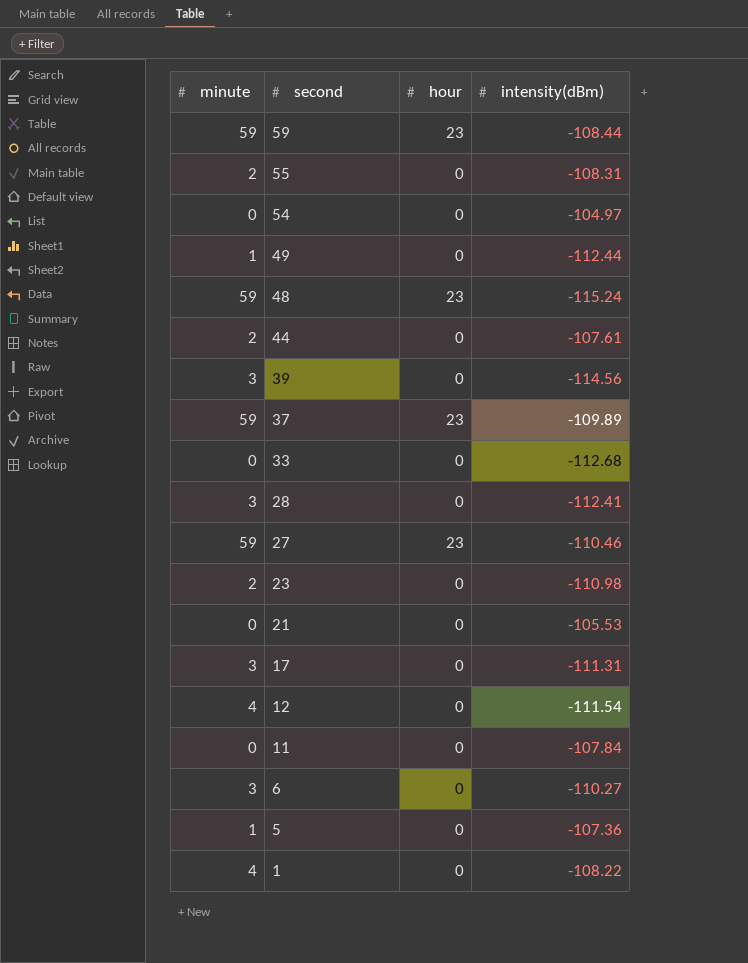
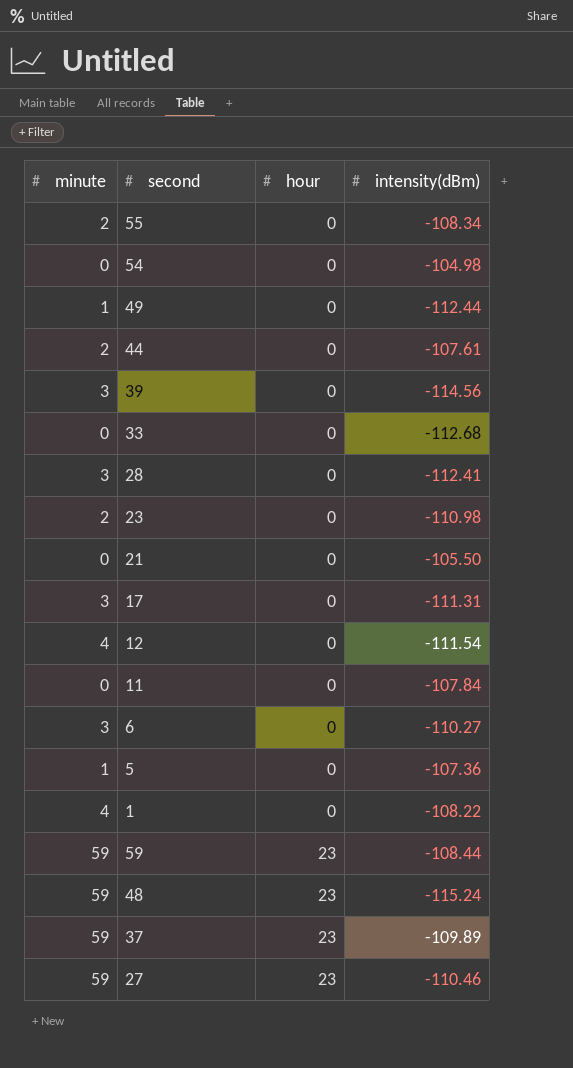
row order: second descending -> hour ascending
55 | intensity(dBm): -108.31 -> -108.34
54 | intensity(dBm): -104.97 -> -104.98
21 | intensity(dBm): -105.53 -> -105.50

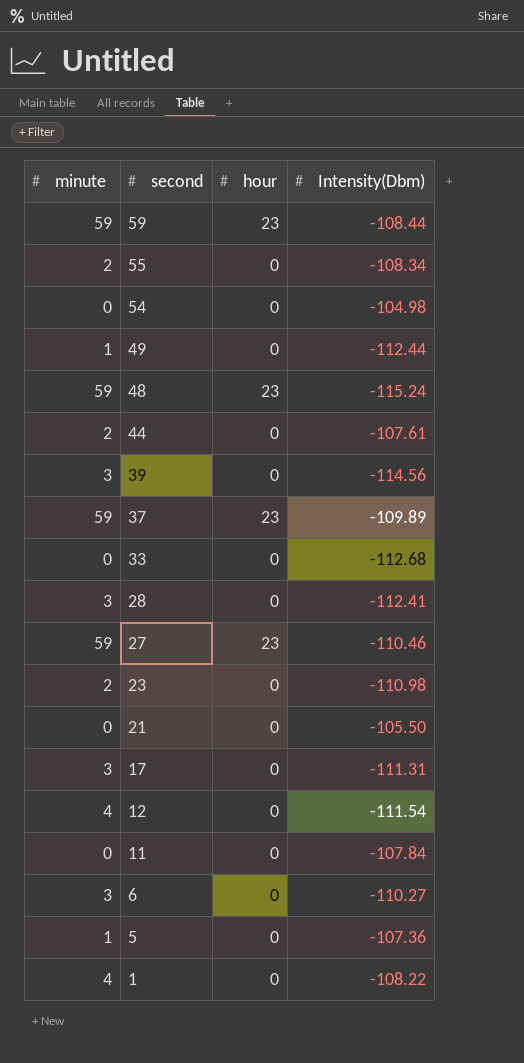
row order: hour ascending -> second descending
column name: intensity(dBm) -> Intensity(Dbm)

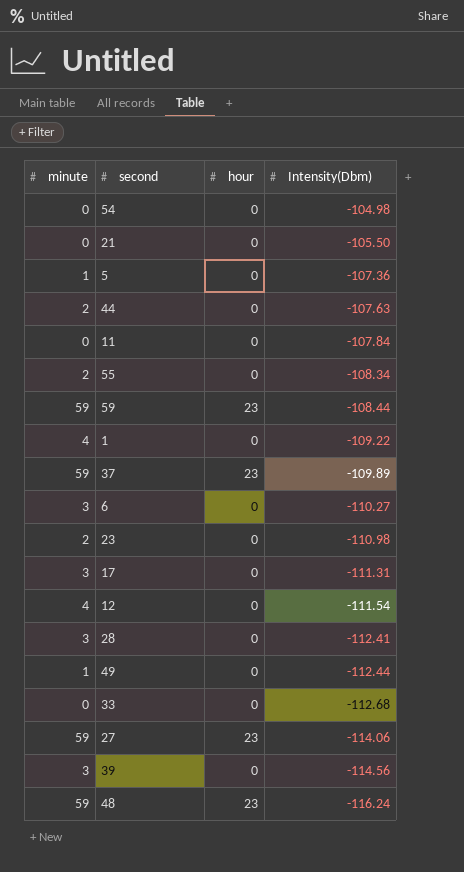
row order: second descending -> Intensity(Dbm) descending
44 | Intensity(Dbm): -107.61 -> -107.63
1 | Intensity(Dbm): -108.22 -> -109.22
27 | Intensity(Dbm): -110.46 -> -114.06
48 | Intensity(Dbm): -115.24 -> -116.24

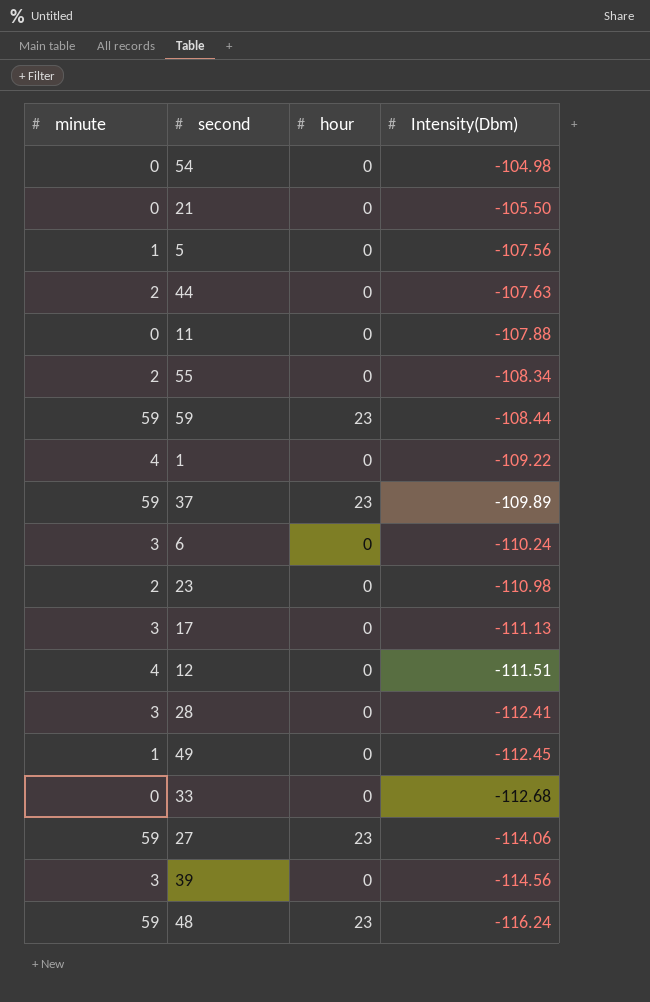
5 | Intensity(Dbm): -107.36 -> -107.56
11 | Intensity(Dbm): -107.84 -> -107.88
6 | Intensity(Dbm): -110.27 -> -110.24
17 | Intensity(Dbm): -111.31 -> -111.13
12 | Intensity(Dbm): -111.54 -> -111.51
49 | Intensity(Dbm): -112.44 -> -112.45

